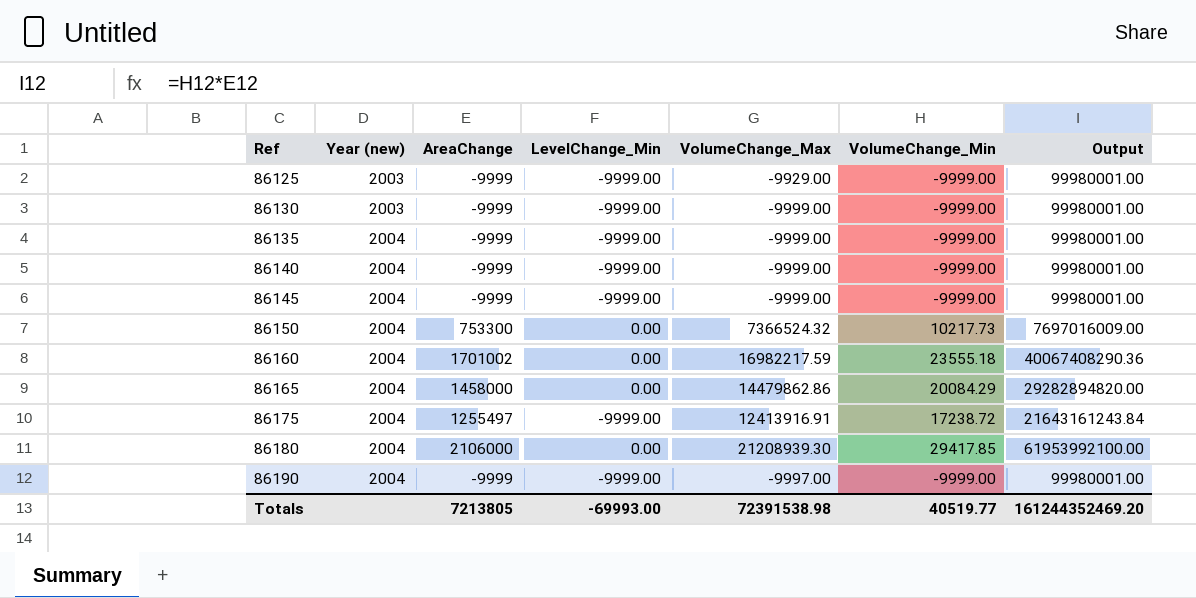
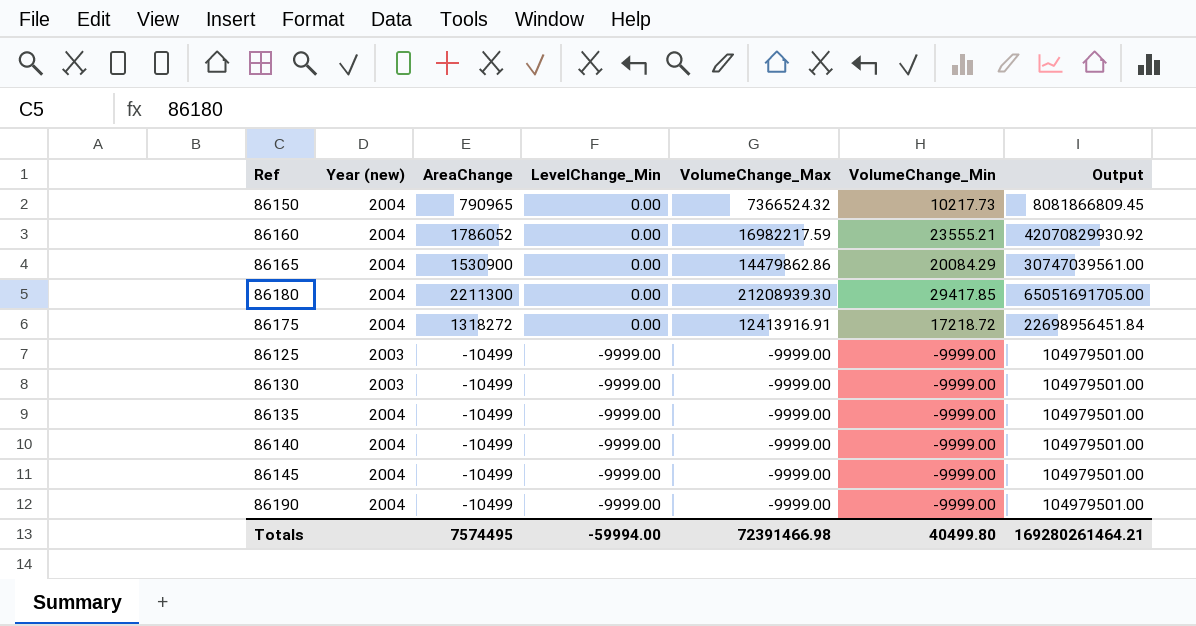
row order: Ref ascending -> LevelChange_Min descending
86150 | AreaChange: 753300 -> 790965
86150 | Output: 7697016009.00 -> 8081866809.45
86160 | AreaChange: 1701002 -> 1786052
86160 | VolumeChange_Min: 23555.18 -> 23555.21
86160 | Output: 40067408290.36 -> 42070829930.92
86165 | AreaChange: 1458000 -> 1530900
86165 | Output: 29282894820.00 -> 30747039561.00
86180 | AreaChange: 2106000 -> 2211300
86180 | Output: 61953992100.00 -> 65051691705.00
86175 | AreaChange: 1255497 -> 1318272
86175 | LevelChange_Min: -9999.00 -> 0.00
86175 | VolumeChange_Min: 17238.72 -> 17218.72
86175 | Output: 21643161243.84 -> 22698956451.84
86125 | AreaChange: -9999 -> -10499
86125 | VolumeChange_Max: -9929.00 -> -9999.00
86125 | Output: 99980001.00 -> 104979501.00
86130 | AreaChange: -9999 -> -10499
86130 | Output: 99980001.00 -> 104979501.00
86135 | AreaChange: -9999 -> -10499
86135 | Output: 99980001.00 -> 104979501.00
86140 | AreaChange: -9999 -> -10499
86140 | Output: 99980001.00 -> 104979501.00
86145 | AreaChange: -9999 -> -10499
86145 | Output: 99980001.00 -> 104979501.00
86190 | AreaChange: -9999 -> -10499
86190 | VolumeChange_Max: -9997.00 -> -9999.00
86190 | Output: 99980001.00 -> 104979501.00
Totals | AreaChange: 7213805 -> 7574495
Totals | LevelChange_Min: -69993.00 -> -59994.00
Totals | VolumeChange_Max: 72391538.98 -> 72391466.98
Totals | VolumeChange_Min: 40519.77 -> 40499.80
Totals | Output: 161244352469.20 -> 169280261464.21

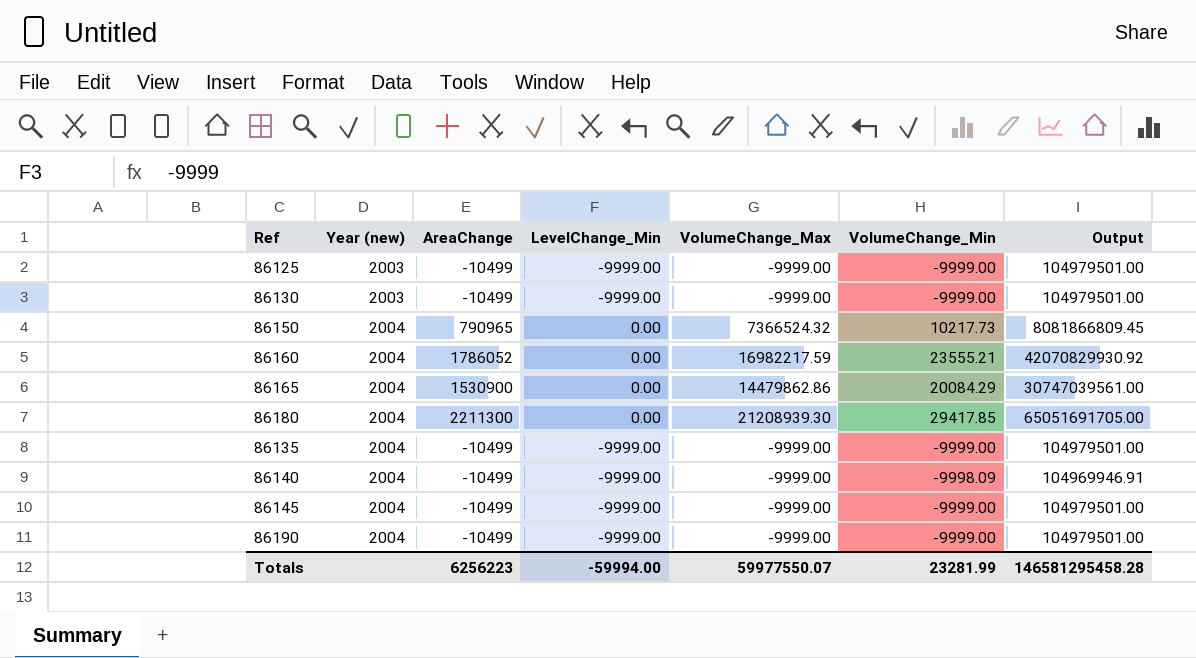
row order: LevelChange_Min descending -> Year (new) ascending
row 86175: 2004 | 1318272 | 0.00 | 12413916.91 | 17218.72 | 22698956451.84 -> none
86140 | VolumeChange_Min: -9999.00 -> -9998.09
86140 | Output: 104979501.00 -> 104969946.91
Totals | AreaChange: 7574495 -> 6256223
Totals | VolumeChange_Max: 72391466.98 -> 59977550.07
Totals | VolumeChange_Min: 40499.80 -> 23281.99
Totals | Output: 169280261464.21 -> 146581295458.28

